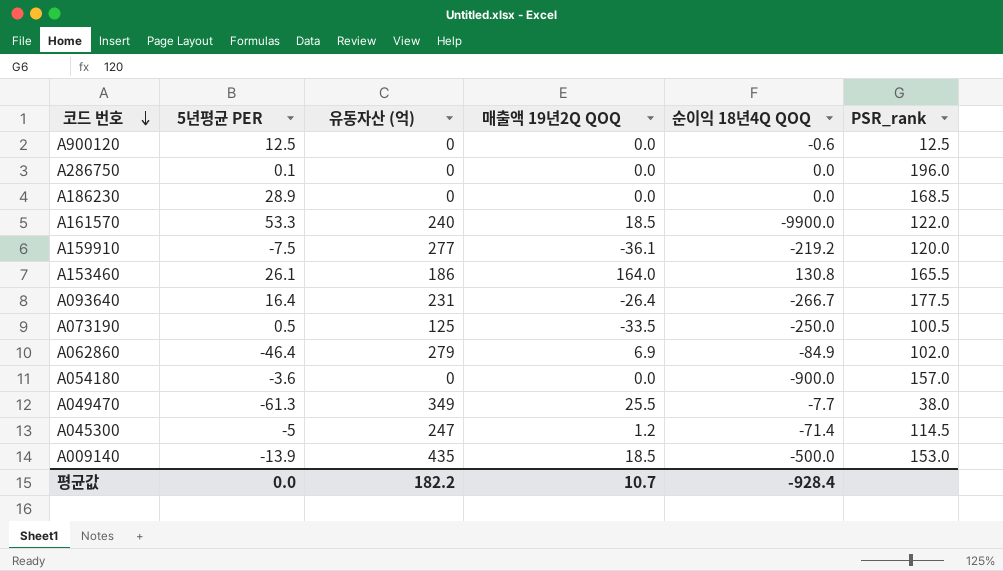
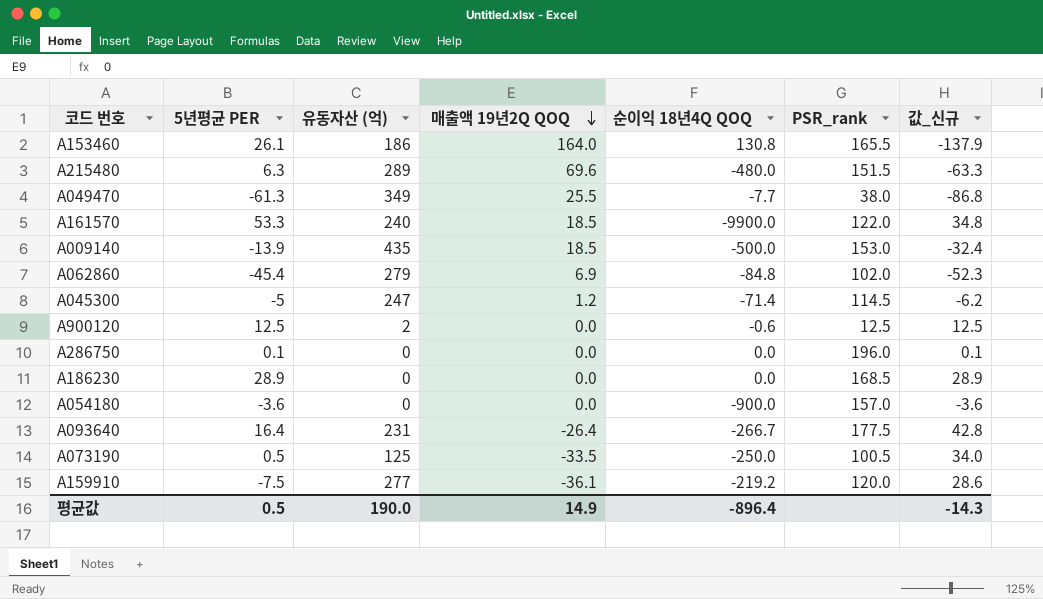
row order: 코드 번호 descending -> 매출액 19년2Q QOQ descending
column 값_신규 | formula: none -> [5년평균 PER] - [매출액 19년2Q QOQ]
row A215480: none -> 6.3 | 289 | 69.6 | -480.0 | 151.5 | -63.3
A062860 | 5년평균 PER: -46.4 -> -45.4
A062860 | 순이익 18년4Q QOQ: -84.9 -> -84.8
A900120 | 유동자산 (억): 0 -> 2
평균값 | 5년평균 PER: 0.0 -> 0.5
평균값 | 유동자산 (억): 182.2 -> 190.0
평균값 | 매출액 19년2Q QOQ: 10.7 -> 14.9
평균값 | 순이익 18년4Q QOQ: -928.4 -> -896.4

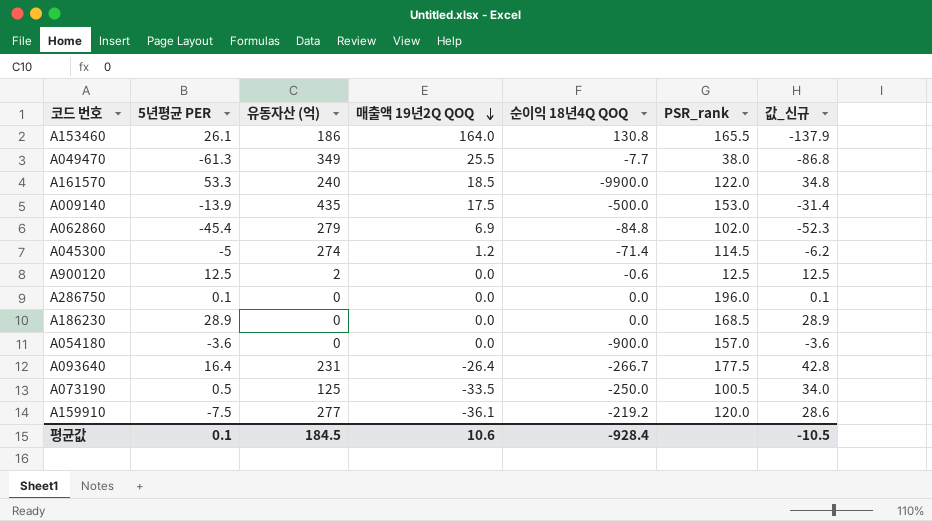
row A215480: 6.3 | 289 | 69.6 | -480.0 | 151.5 | -63.3 -> none
A009140 | 매출액 19년2Q QOQ: 18.5 -> 17.5
A009140 | 값_신규: -32.4 -> -31.4
A045300 | 유동자산 (억): 247 -> 274
평균값 | 5년평균 PER: 0.5 -> 0.1
평균값 | 유동자산 (억): 190.0 -> 184.5
평균값 | 매출액 19년2Q QOQ: 14.9 -> 10.6
평균값 | 순이익 18년4Q QOQ: -896.4 -> -928.4
평균값 | 값_신규: -14.3 -> -10.5

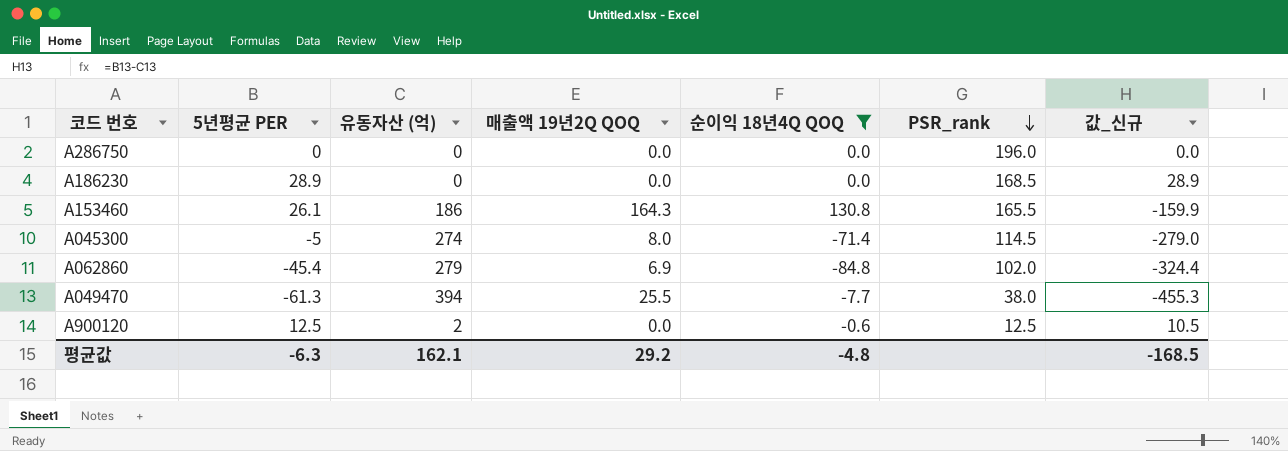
filter: none -> 순이익 18년4Q QOQ >= -84.8
row order: 매출액 19년2Q QOQ descending -> PSR_rank descending
column 값_신규 | formula: [5년평균 PER] - [매출액 19년2Q QOQ] -> [5년평균 PER] - [유동자산 (억)]
A286750 | 5년평균 PER: 0.1 -> 0
A153460 | 매출액 19년2Q QOQ: 164.0 -> 164.3
A045300 | 매출액 19년2Q QOQ: 1.2 -> 8.0
A049470 | 유동자산 (억): 349 -> 394
평균값 | 5년평균 PER: 0.1 -> -6.3
평균값 | 유동자산 (억): 184.5 -> 162.1
평균값 | 매출액 19년2Q QOQ: 10.6 -> 29.2
평균값 | 순이익 18년4Q QOQ: -928.4 -> -4.8
평균값 | 값_신규: -10.5 -> -168.5

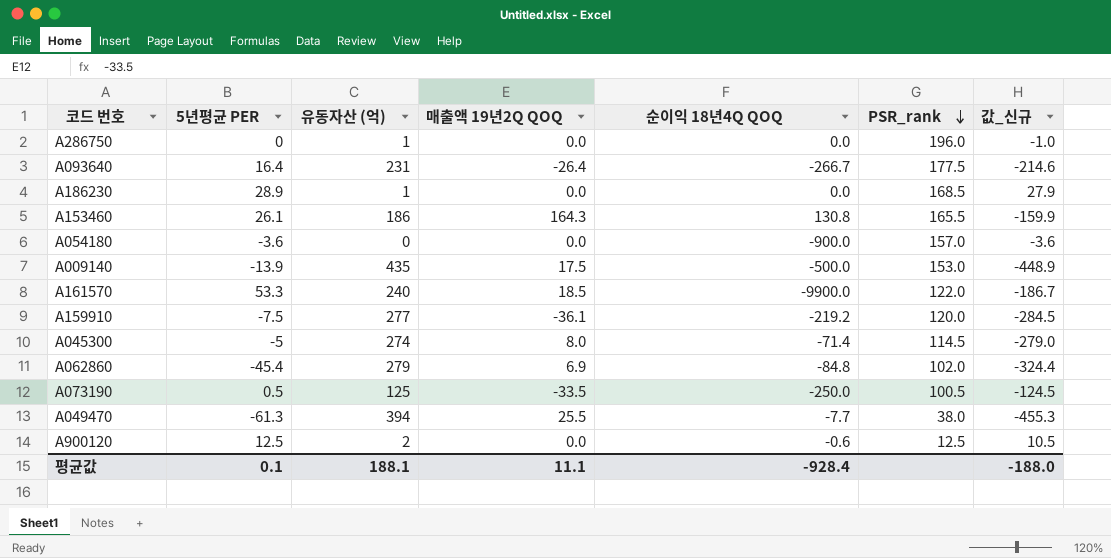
filter: 순이익 18년4Q QOQ >= -84.8 -> none
A286750 | 유동자산 (억): 0 -> 1
A286750 | 값_신규: 0.0 -> -1.0
A186230 | 유동자산 (억): 0 -> 1
A186230 | 값_신규: 28.9 -> 27.9
평균값 | 5년평균 PER: -6.3 -> 0.1
평균값 | 유동자산 (억): 162.1 -> 188.1
평균값 | 매출액 19년2Q QOQ: 29.2 -> 11.1
평균값 | 순이익 18년4Q QOQ: -4.8 -> -928.4
평균값 | 값_신규: -168.5 -> -188.0

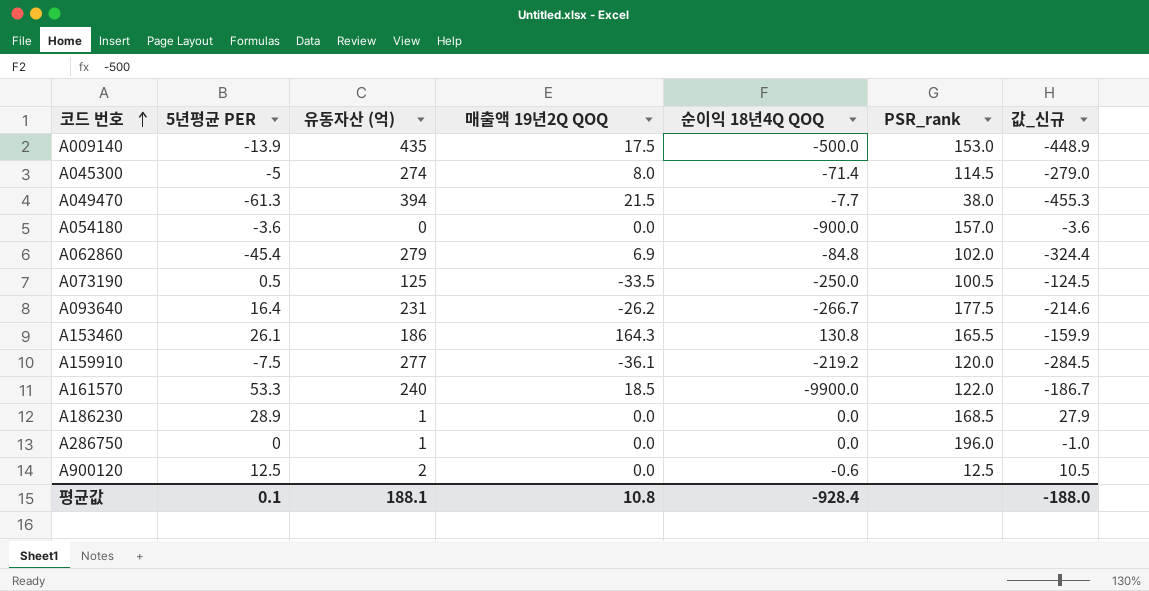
row order: PSR_rank descending -> 코드 번호 ascending
A049470 | 매출액 19년2Q QOQ: 25.5 -> 21.5
A093640 | 매출액 19년2Q QOQ: -26.4 -> -26.2
평균값 | 매출액 19년2Q QOQ: 11.1 -> 10.8

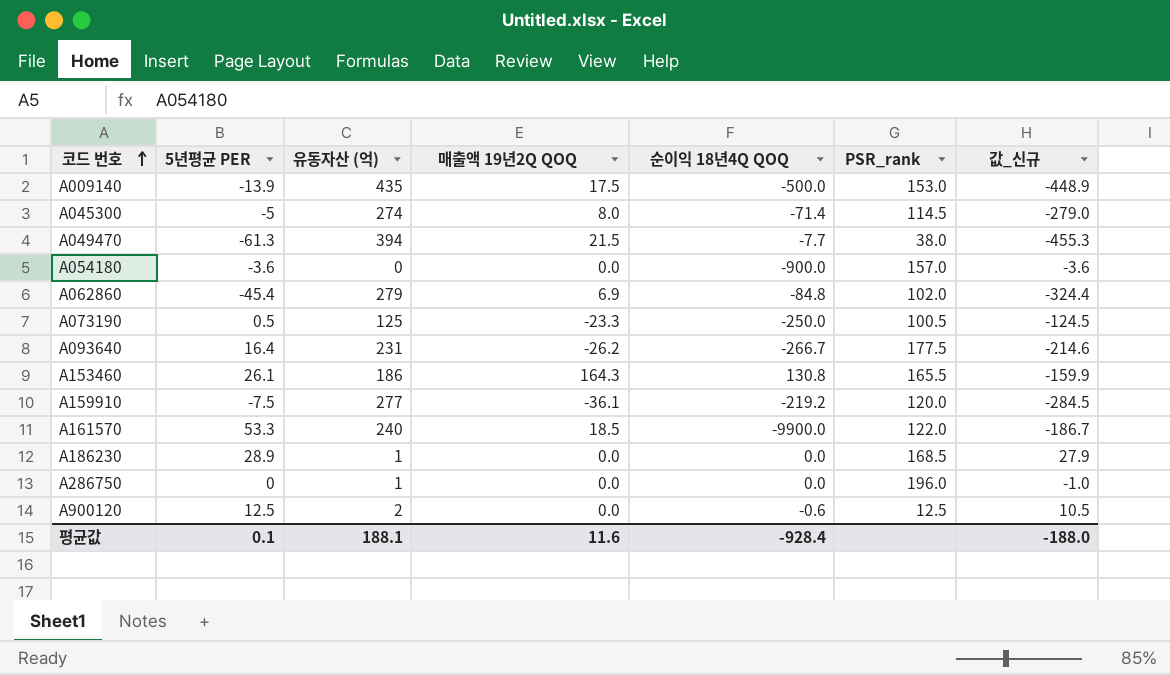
A073190 | 매출액 19년2Q QOQ: -33.5 -> -23.3
평균값 | 매출액 19년2Q QOQ: 10.8 -> 11.6

